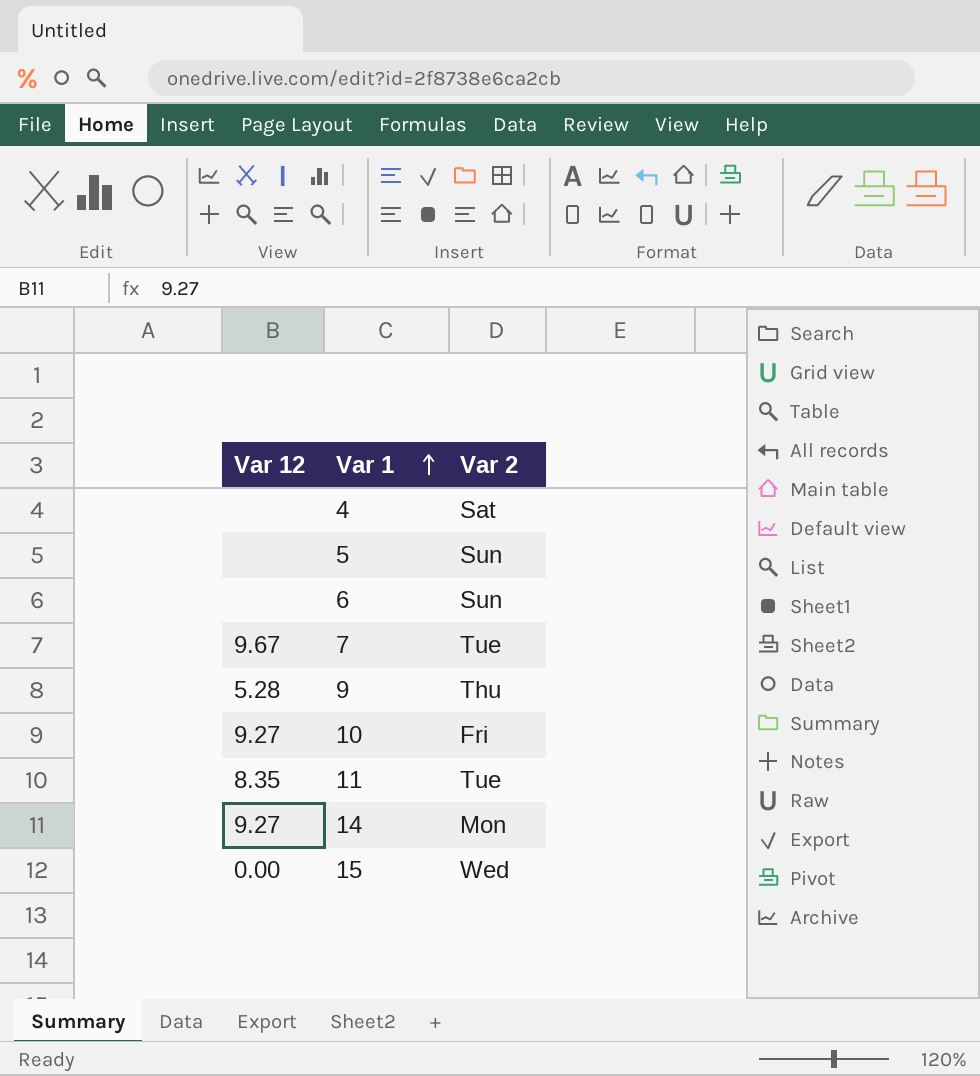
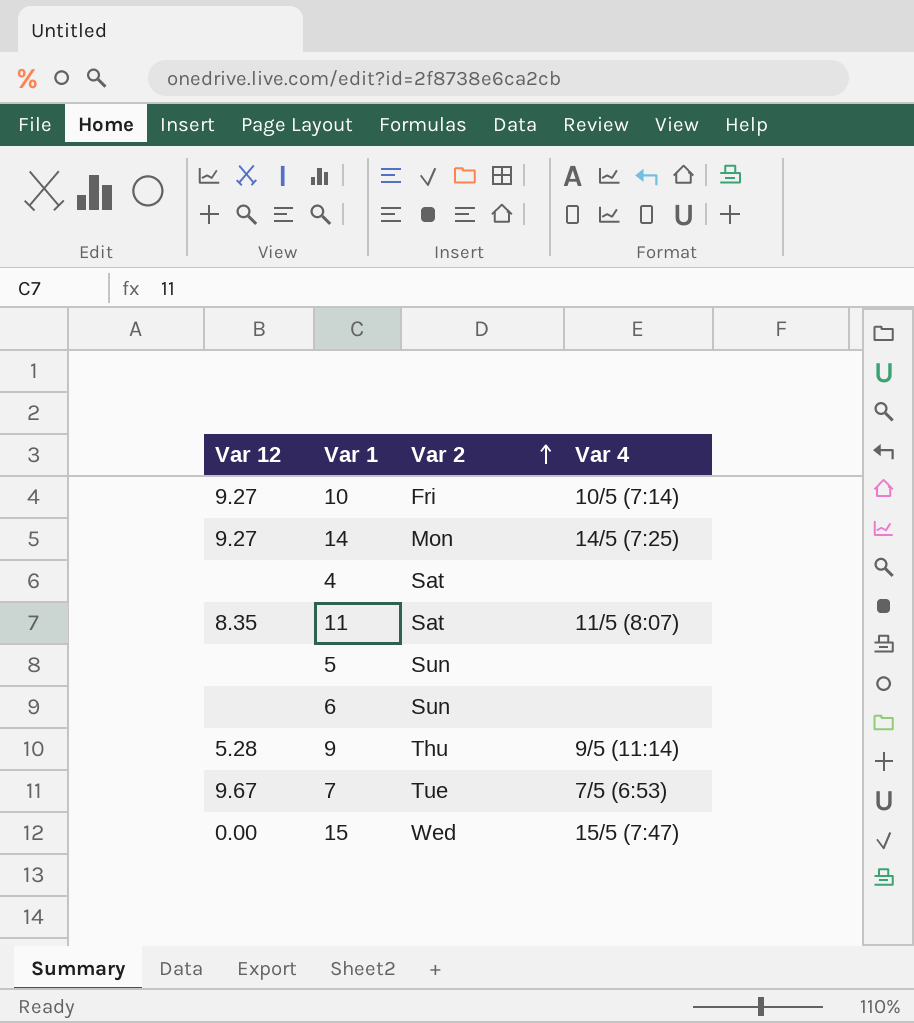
row order: Var 1 ascending -> Var 2 ascending
column Var 4 | position: none -> 4
11 | Var 2: Tue -> Sat

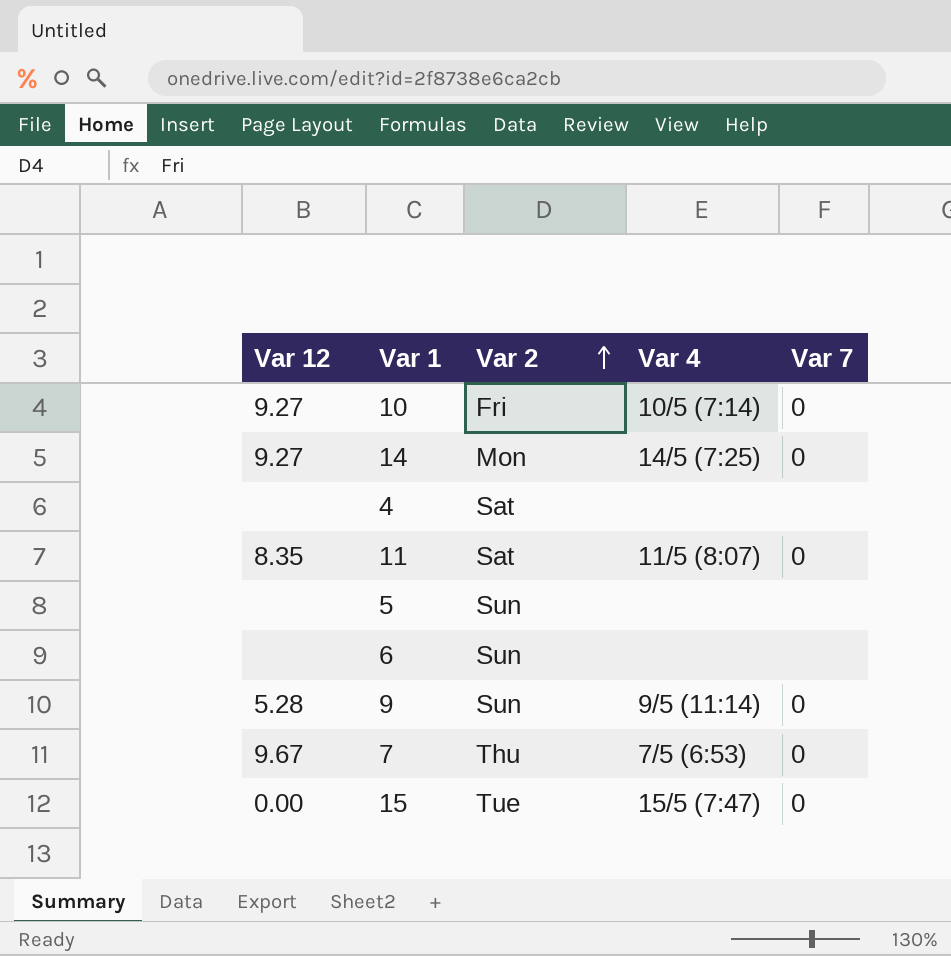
column Var 7 | position: none -> 5
9 | Var 2: Thu -> Sun
7 | Var 2: Tue -> Thu
15 | Var 2: Wed -> Tue

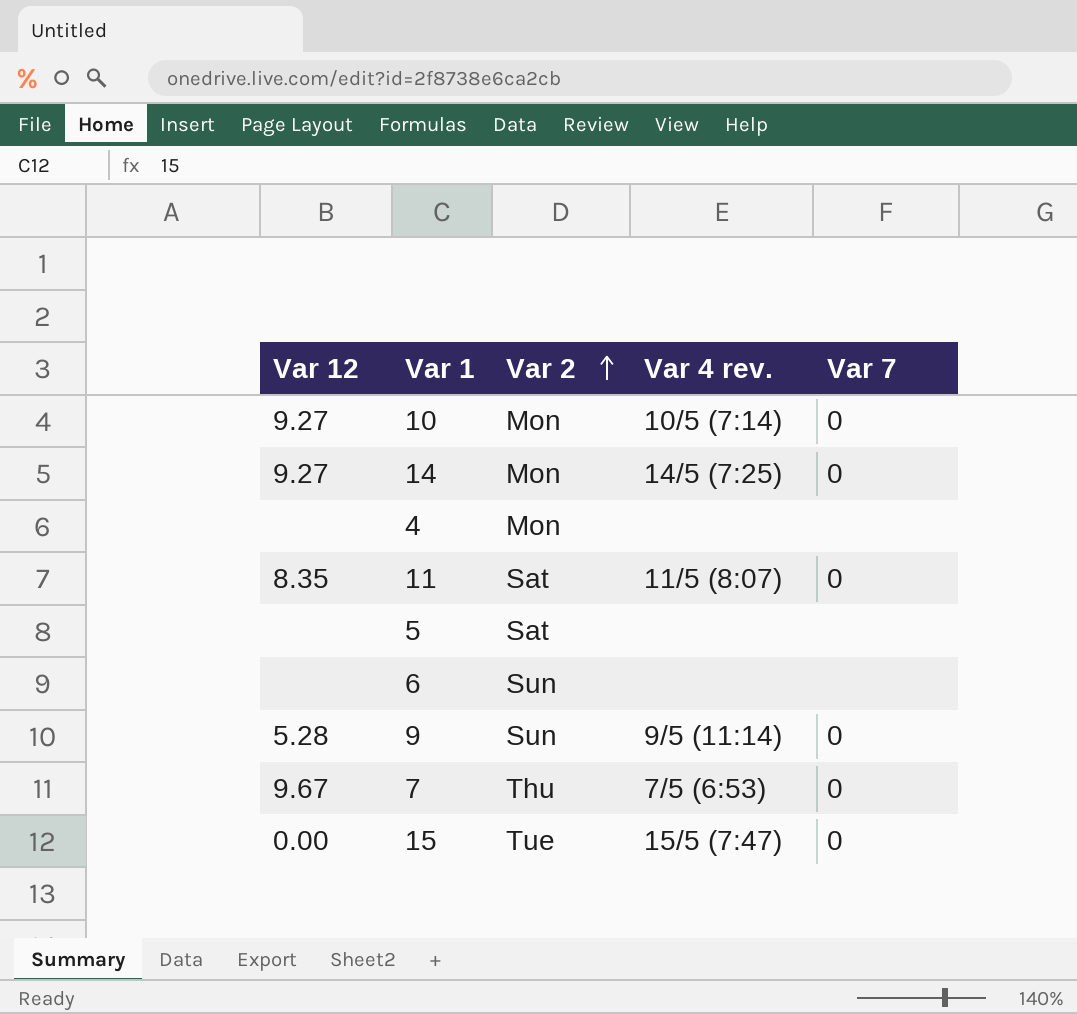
column name: Var 4 -> Var 4 rev.
10 | Var 2: Fri -> Mon
4 | Var 2: Sat -> Mon
5 | Var 2: Sun -> Sat

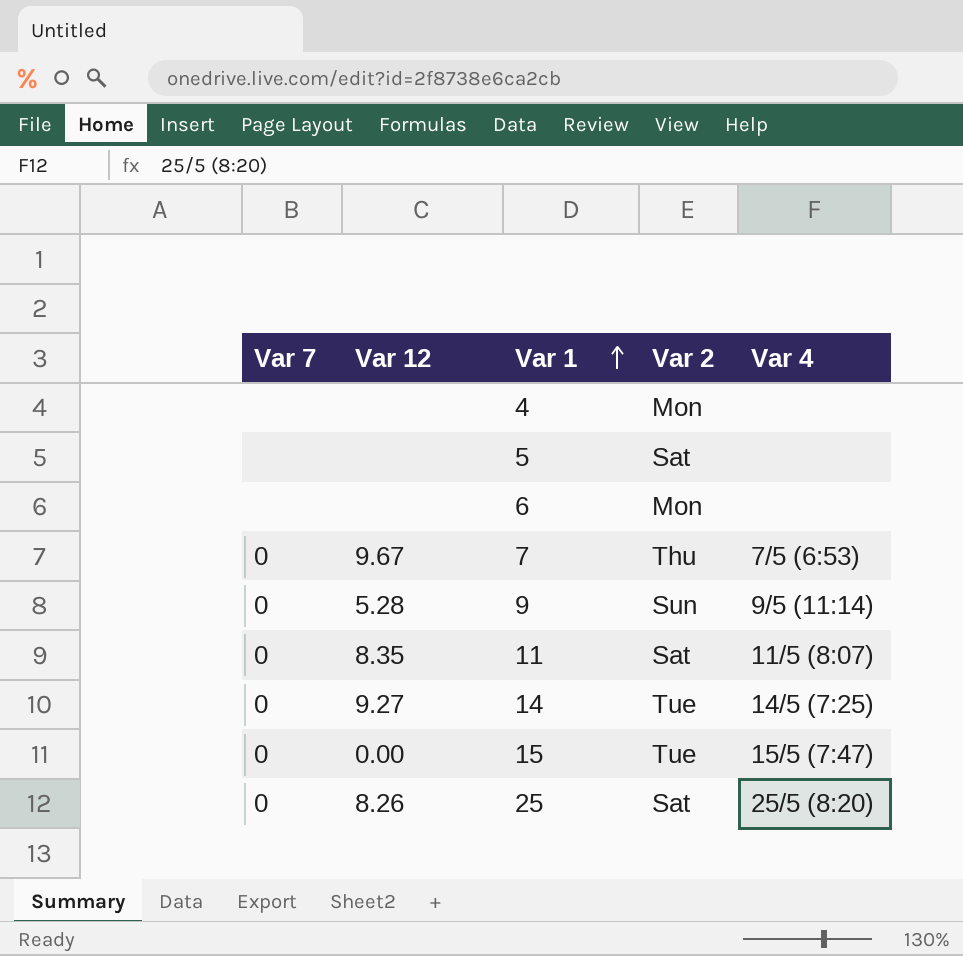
row order: Var 2 ascending -> Var 1 ascending
column Var 7 | position: 5 -> 1
column name: Var 4 rev. -> Var 4
row 10: 9.27 | Mon | 10/5 (7:14) | 0 -> none
6 | Var 2: Sun -> Mon
14 | Var 2: Mon -> Tue
row 25: none -> 0 | 8.26 | Sat | 25/5 (8:20)

